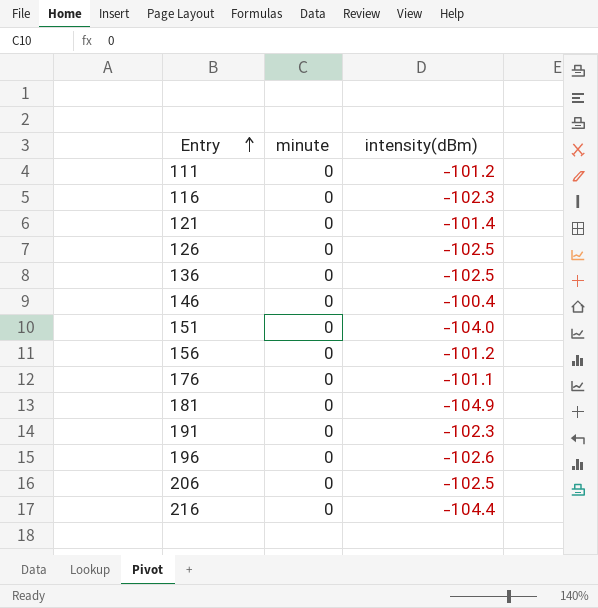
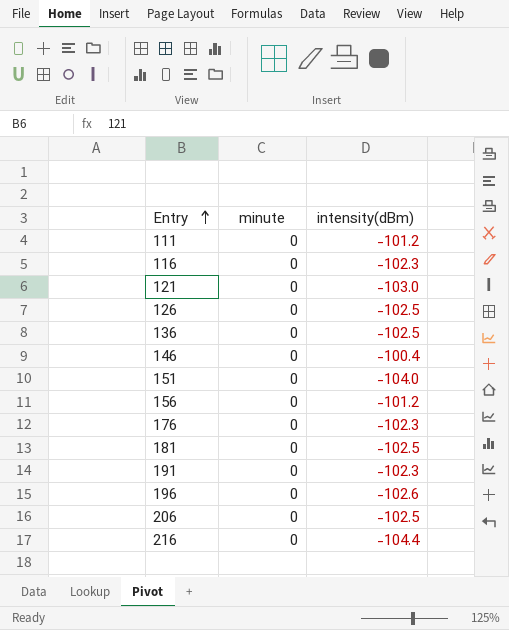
121 | intensity(dBm): -101.4 -> -103.0
176 | intensity(dBm): -101.1 -> -102.3
181 | intensity(dBm): -104.9 -> -102.5

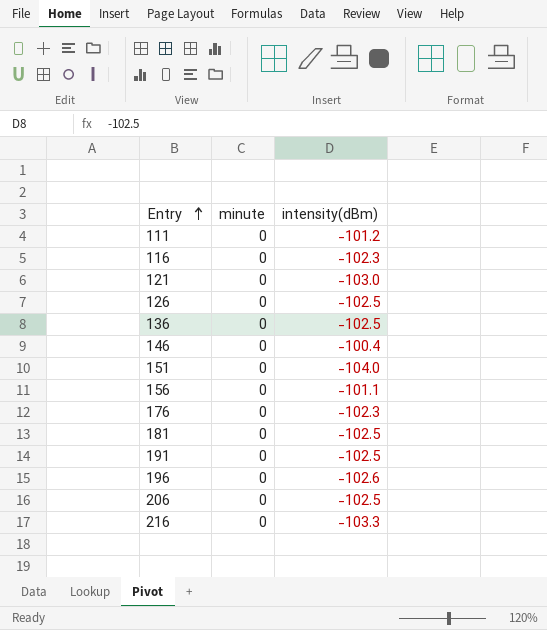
156 | intensity(dBm): -101.2 -> -101.1
191 | intensity(dBm): -102.3 -> -102.5
216 | intensity(dBm): -104.4 -> -103.3

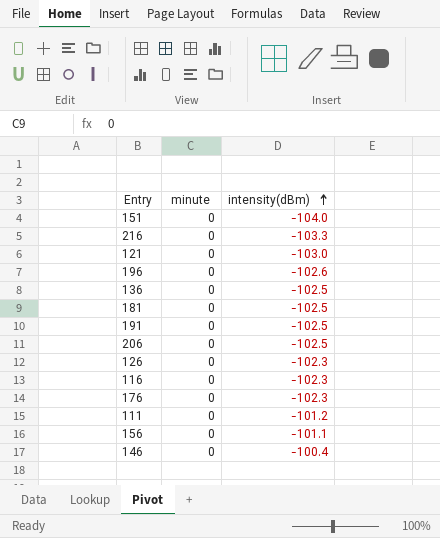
row order: Entry ascending -> intensity(dBm) ascending
126 | intensity(dBm): -102.5 -> -102.3

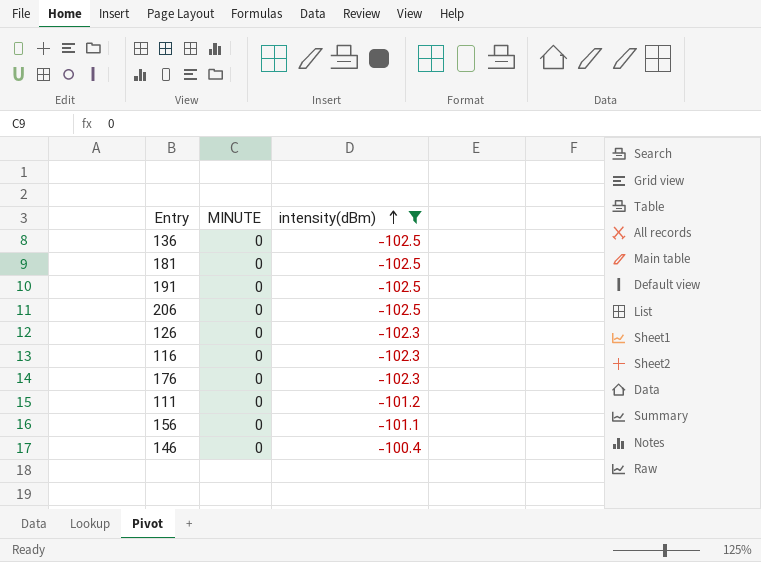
filter: none -> intensity(dBm) >= -102.5
column name: minute -> MINUTE

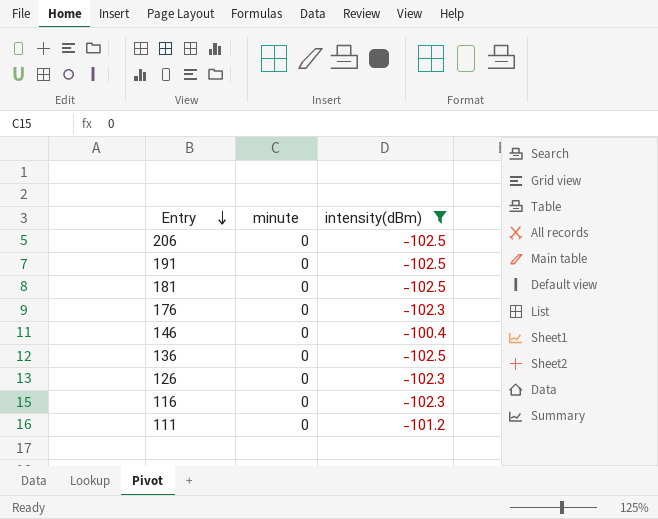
row order: intensity(dBm) ascending -> Entry descending
column name: MINUTE -> minute
row 156: 0 | -101.1 -> none

